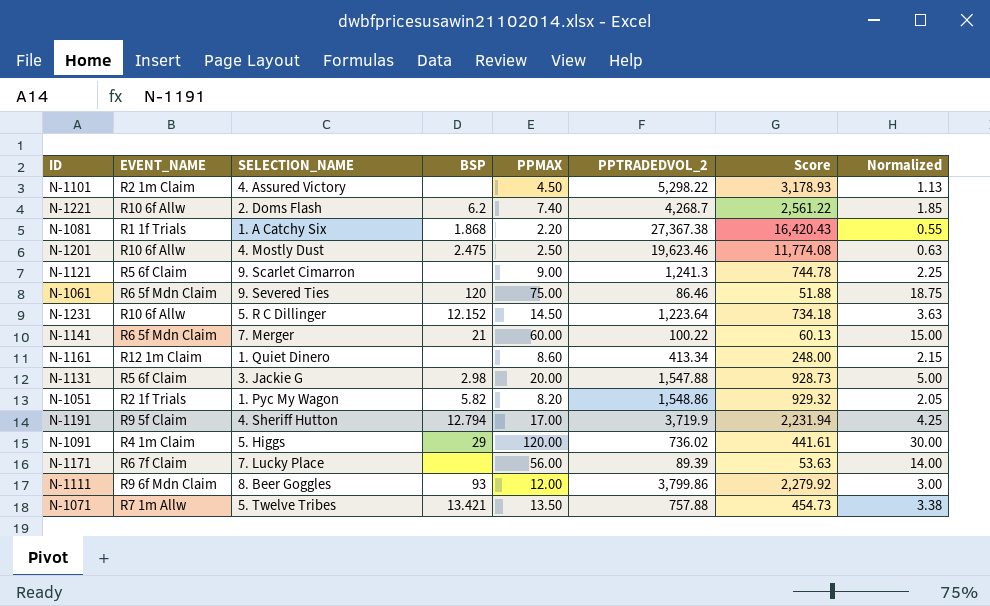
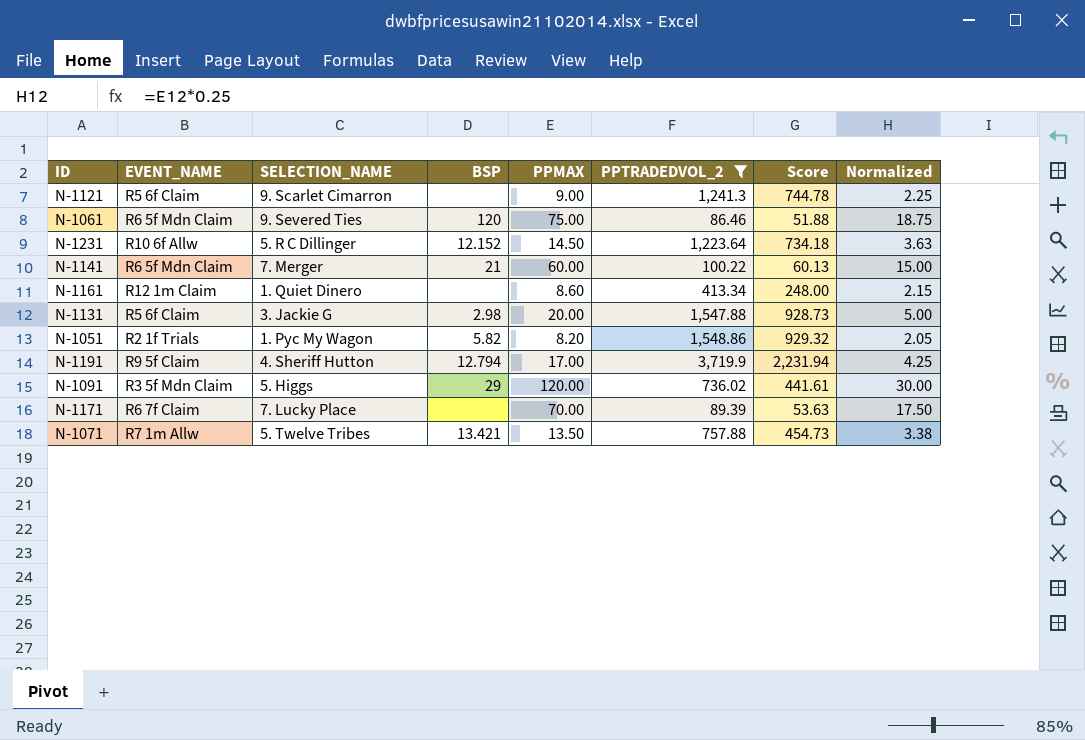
filter: none -> PPTRADEDVOL_2 <= 3,719.9
N-1091 | EVENT_NAME: R4 1m Claim -> R3 5f Mdn Claim
N-1171 | PPMAX: 56.00 -> 70.00
N-1171 | Normalized: 14.00 -> 17.50

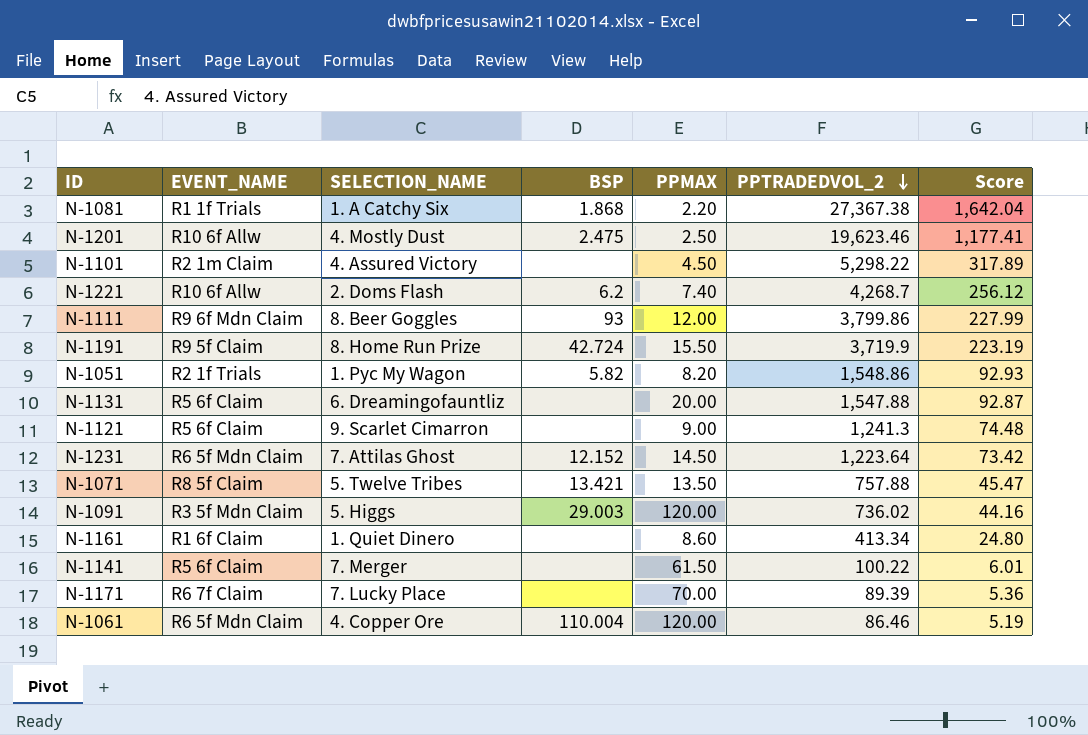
filter: PPTRADEDVOL_2 <= 3,719.9 -> none
row order: none -> PPTRADEDVOL_2 descending
column Normalized | formula: [PPMAX] * 0.25 -> none
column Score | formula: [PPTRADEDVOL_2] * 0.6 -> [PPTRADEDVOL_2] * 0.06
N-1191 | SELECTION_NAME: 4. Sheriff Hutton -> 8. Home Run Prize
N-1191 | BSP: 12.794 -> 42.724
N-1191 | PPMAX: 17.00 -> 15.50
N-1131 | SELECTION_NAME: 3. Jackie G -> 6. Dreamingofauntliz
N-1131 | BSP: 2.98 -> none
N-1231 | EVENT_NAME: R10 6f Allw -> R6 5f Mdn Claim
N-1231 | SELECTION_NAME: 5. R C Dillinger -> 7. Attilas Ghost
N-1071 | EVENT_NAME: R7 1m Allw -> R8 5f Claim
N-1091 | BSP: 29 -> 29.003
N-1161 | EVENT_NAME: R12 1m Claim -> R1 6f Claim
N-1141 | EVENT_NAME: R6 5f Mdn Claim -> R5 6f Claim
N-1141 | BSP: 21 -> none
N-1141 | PPMAX: 60.00 -> 61.50
N-1061 | SELECTION_NAME: 9. Severed Ties -> 4. Copper Ore
N-1061 | BSP: 120 -> 110.004
N-1061 | PPMAX: 75.00 -> 120.00

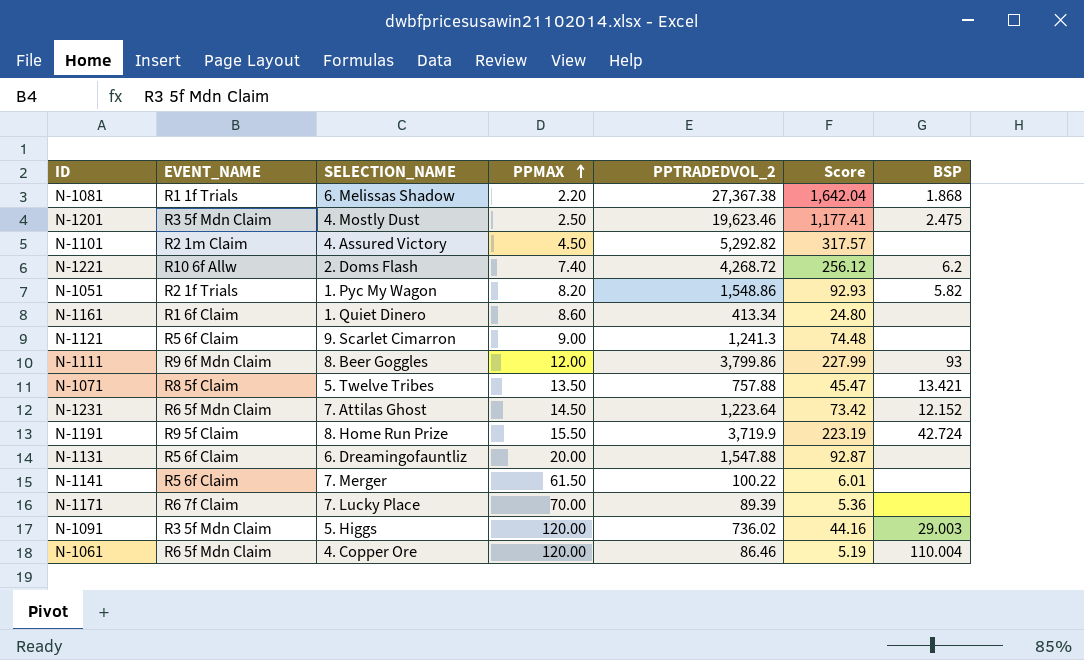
row order: PPTRADEDVOL_2 descending -> PPMAX ascending
column BSP | position: 4 -> 7
N-1081 | SELECTION_NAME: 1. A Catchy Six -> 6. Melissas Shadow
N-1201 | EVENT_NAME: R10 6f Allw -> R3 5f Mdn Claim
N-1101 | PPTRADEDVOL_2: 5,298.22 -> 5,292.82
N-1101 | Score: 317.89 -> 317.57
N-1221 | PPTRADEDVOL_2: 4,268.7 -> 4,268.72

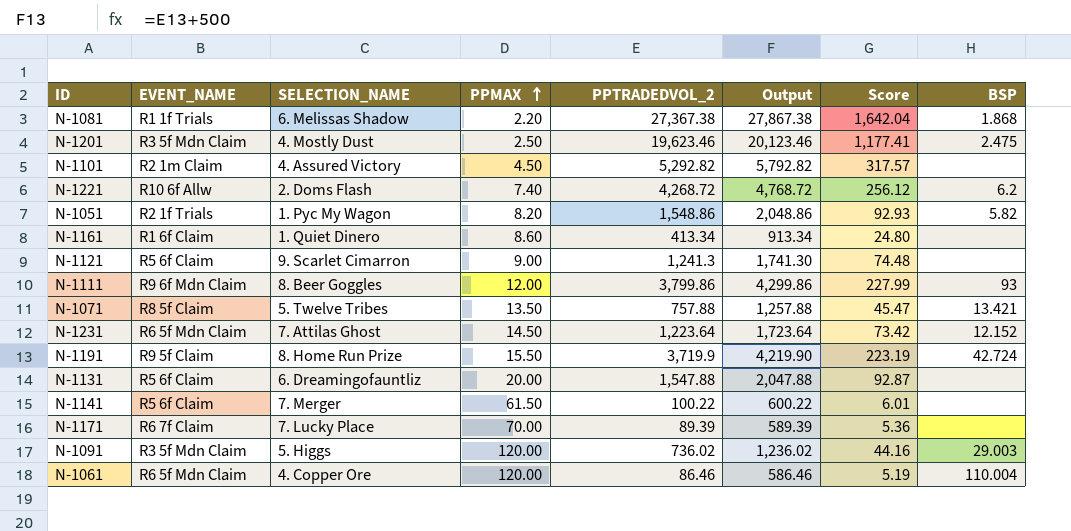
column Output | formula: none -> [PPTRADEDVOL_2] + 500

